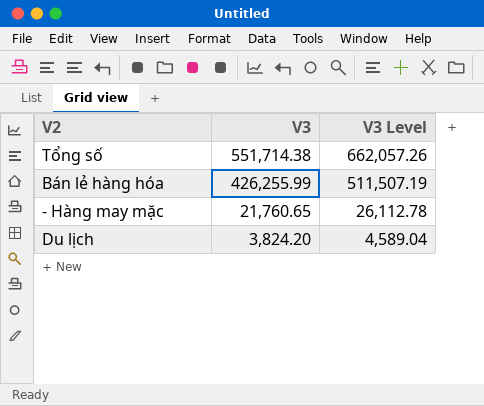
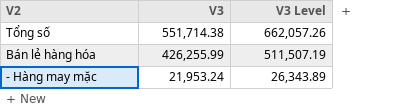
row Du lịch: 3,824.20 | 4,589.04 -> none
- Hàng may mặc | V3: 21,760.65 -> 21,953.24
- Hàng may mặc | V3 Level: 26,112.78 -> 26,343.89

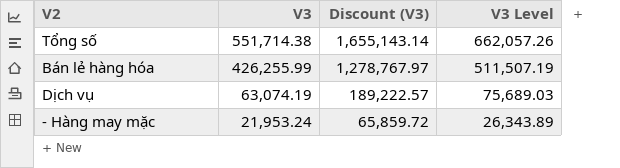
column Discount (V3) | formula: none -> [V3] * 3
row Dịch vụ: none -> 63,074.19 | 189,222.57 | 75,689.03

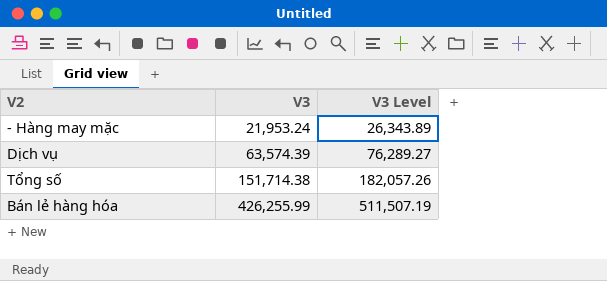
row order: V3 descending -> V3 ascending
column Discount (V3) | formula: [V3] * 3 -> none
Dịch vụ | V3: 63,074.19 -> 63,574.39
Dịch vụ | V3 Level: 75,689.03 -> 76,289.27
Tổng số | V3: 551,714.38 -> 151,714.38
Tổng số | V3 Level: 662,057.26 -> 182,057.26

